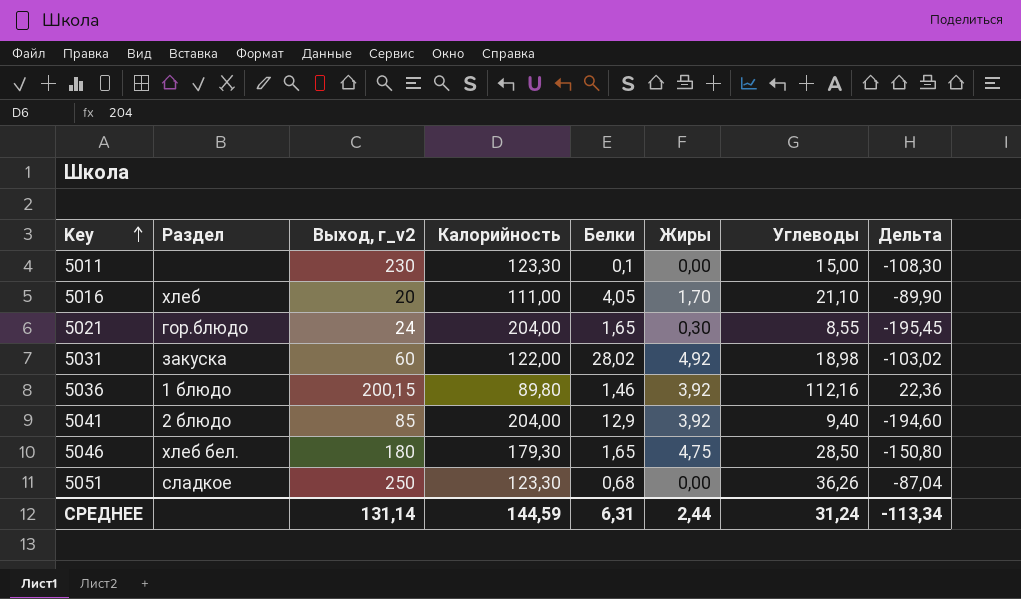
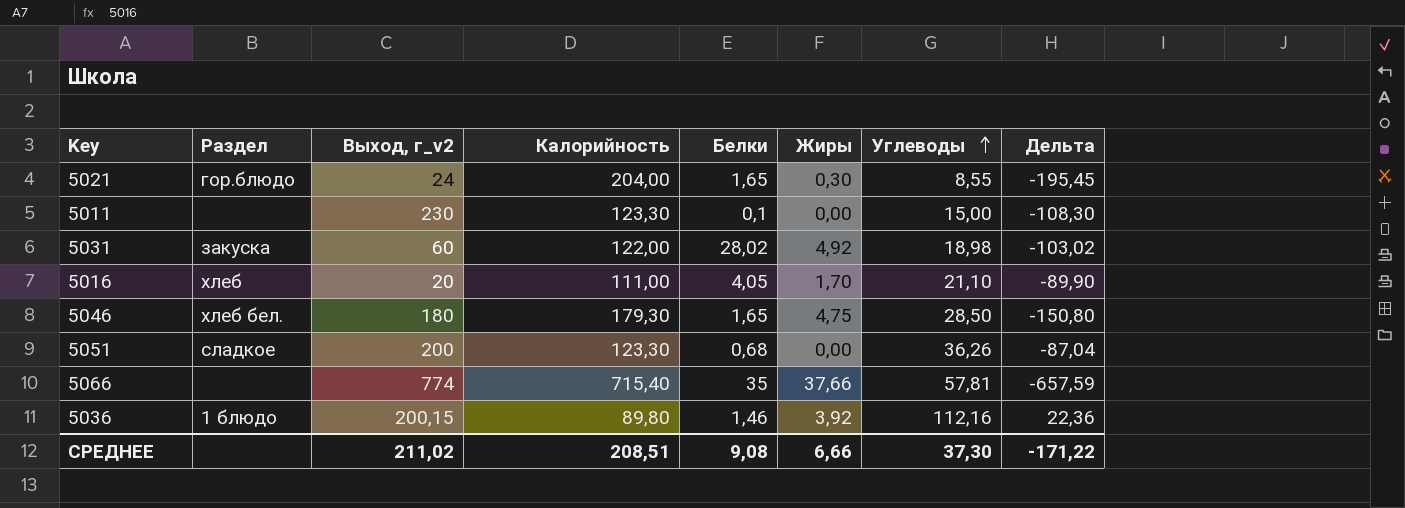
row order: Key ascending -> Углеводы ascending
row 5041: 2 блюдо | 85 | 204,00 | 12,9 | 3,92 | 9,40 | -194,60 -> none
5051 | Выход, г_v2: 250 -> 200
row 5066: none -> none | 774 | 715,40 | 35 | 37,66 | 57,81 | -657,59
СРЕДНЕЕ | Выход, г_v2: 131,14 -> 211,02
СРЕДНЕЕ | Калорийность: 144,59 -> 208,51
СРЕДНЕЕ | Белки: 6,31 -> 9,08
СРЕДНЕЕ | Жиры: 2,44 -> 6,66
СРЕДНЕЕ | Углеводы: 31,24 -> 37,30
СРЕДНЕЕ | Дельта: -113,34 -> -171,22

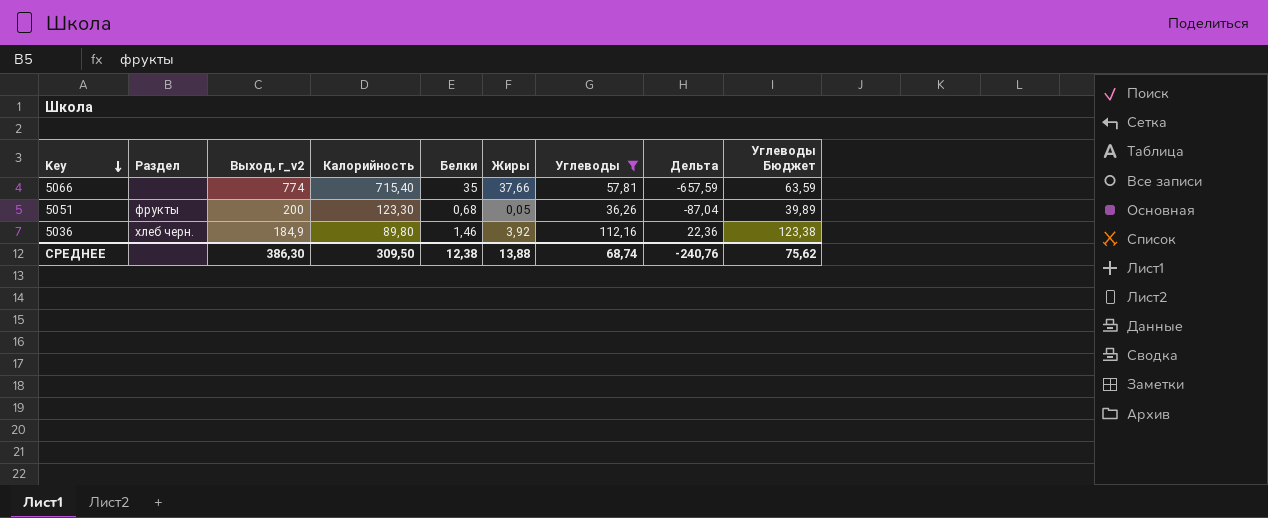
filter: none -> Углеводы >= 36,26
row order: Углеводы ascending -> Key descending
column Углеводы Бюджет | formula: none -> [Углеводы] * 1,1
5051 | Раздел: сладкое -> фрукты
5051 | Жиры: 0,00 -> 0,05
5036 | Раздел: 1 блюдо -> хлеб черн.
5036 | Выход, г_v2: 200,15 -> 184,9
СРЕДНЕЕ | Выход, г_v2: 211,02 -> 386,30
СРЕДНЕЕ | Калорийность: 208,51 -> 309,50
СРЕДНЕЕ | Белки: 9,08 -> 12,38
СРЕДНЕЕ | Жиры: 6,66 -> 13,88
СРЕДНЕЕ | Углеводы: 37,30 -> 68,74
СРЕДНЕЕ | Дельта: -171,22 -> -240,76

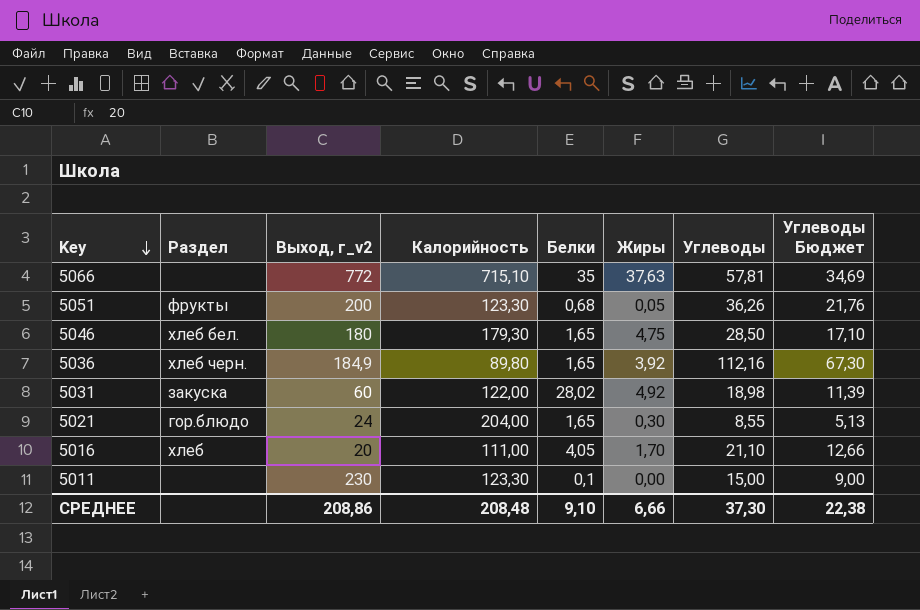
filter: Углеводы >= 36,26 -> none
column Дельта | formula: [Углеводы] - [Калорийность] -> none
column Углеводы Бюджет | formula: [Углеводы] * 1,1 -> [Углеводы] * 0,6
5066 | Выход, г_v2: 774 -> 772
5066 | Калорийность: 715,40 -> 715,10
5066 | Жиры: 37,66 -> 37,63
5036 | Белки: 1,46 -> 1,65
СРЕДНЕЕ | Выход, г_v2: 386,30 -> 208,86
СРЕДНЕЕ | Калорийность: 309,50 -> 208,48
СРЕДНЕЕ | Белки: 12,38 -> 9,10
СРЕДНЕЕ | Жиры: 13,88 -> 6,66
СРЕДНЕЕ | Углеводы: 68,74 -> 37,30
СРЕДНЕЕ | Углеводы Бюджет: 75,62 -> 22,38

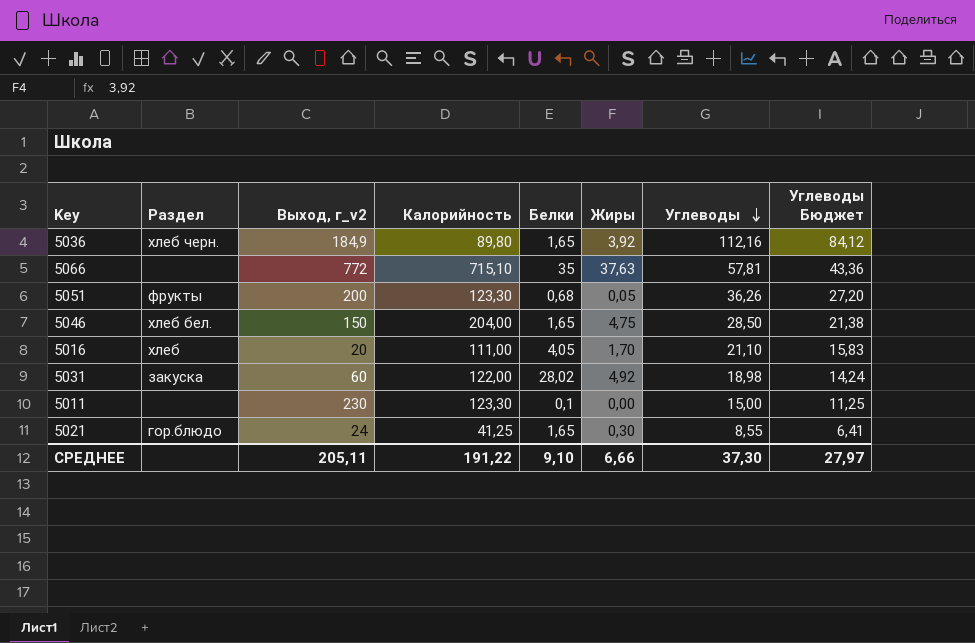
row order: Key descending -> Углеводы descending
column Углеводы Бюджет | formula: [Углеводы] * 0,6 -> [Углеводы] * 0,75
5046 | Выход, г_v2: 180 -> 150
5046 | Калорийность: 179,30 -> 204,00
5021 | Калорийность: 204,00 -> 41,25
СРЕДНЕЕ | Выход, г_v2: 208,86 -> 205,11
СРЕДНЕЕ | Калорийность: 208,48 -> 191,22
СРЕДНЕЕ | Углеводы Бюджет: 22,38 -> 27,97

